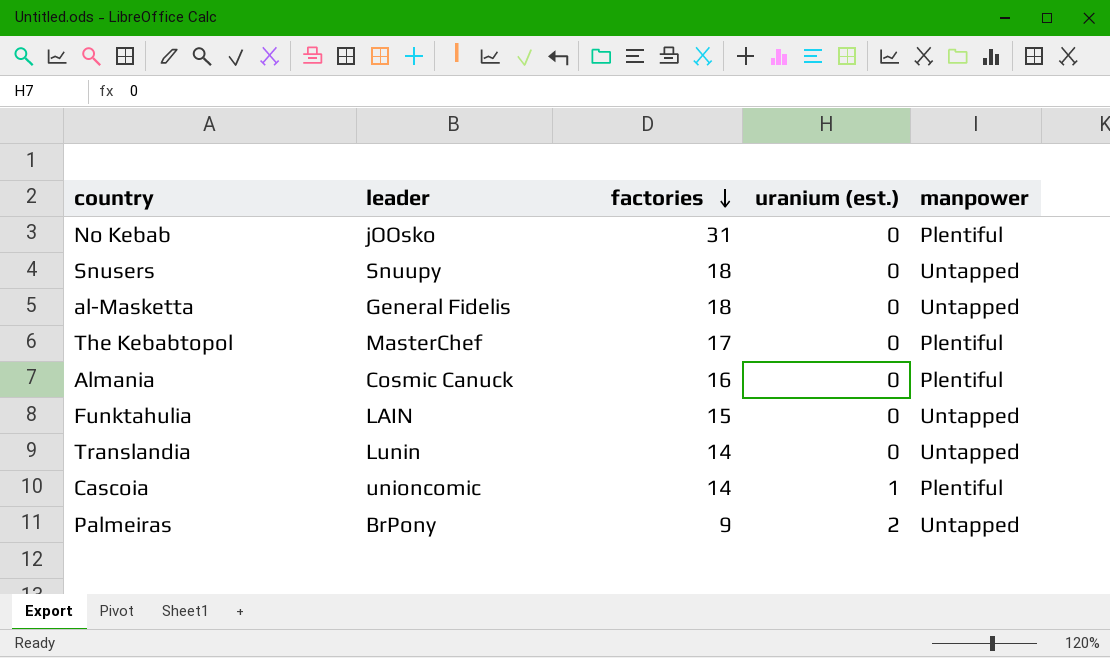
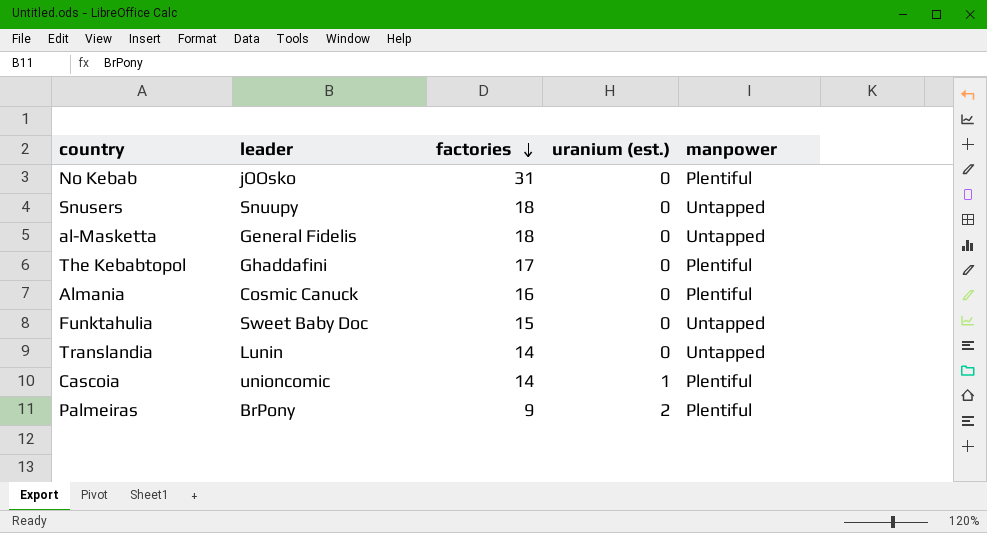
The Kebabtopol | leader: MasterChef -> Ghaddafini
Funktahulia | leader: LAIN -> Sweet Baby Doc
Palmeiras | manpower: Untapped -> Plentiful

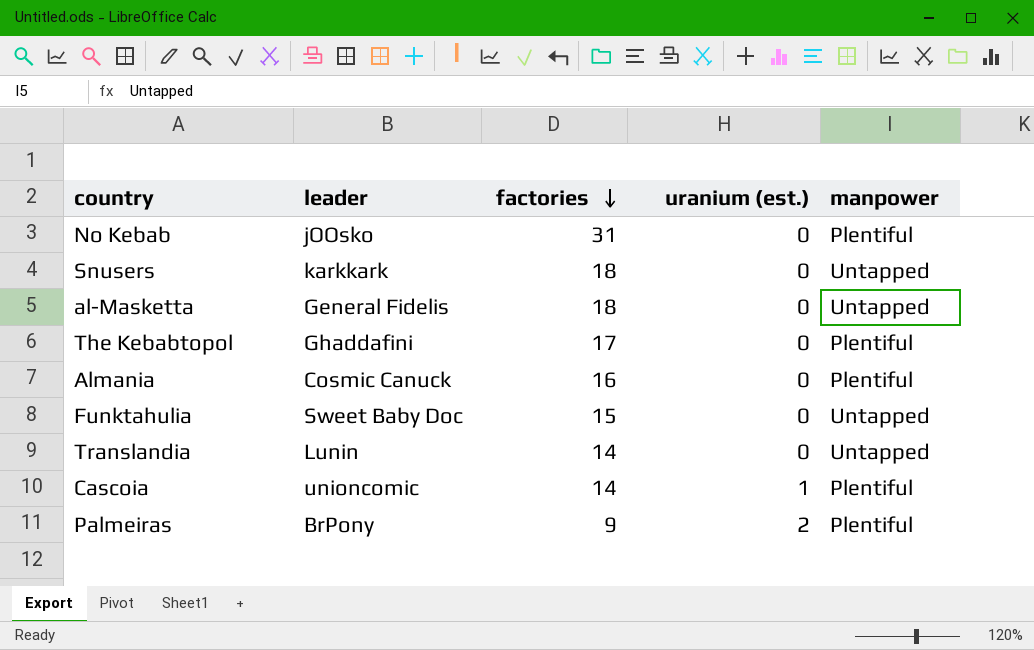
Snusers | leader: Snuupy -> karkkark

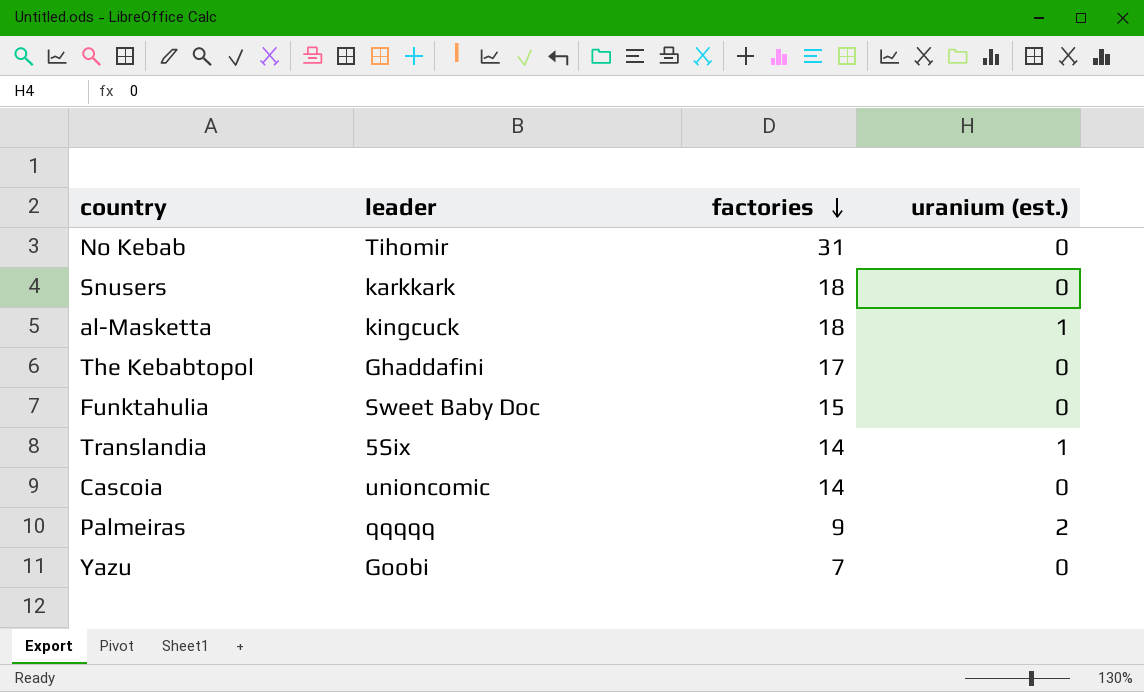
column manpower | position: 5 -> none
row Almania: Cosmic Canuck | 16 | 0 | Plentiful -> none
No Kebab | leader: jOOsko -> Tihomir
al-Masketta | leader: General Fidelis -> kingcuck
al-Masketta | uranium (est.): 0 -> 1
Translandia | leader: Lunin -> 5Six
Translandia | uranium (est.): 0 -> 1
Cascoia | uranium (est.): 1 -> 0
Palmeiras | leader: BrPony -> qqqqq
row Yazu: none -> Goobi | 7 | 0

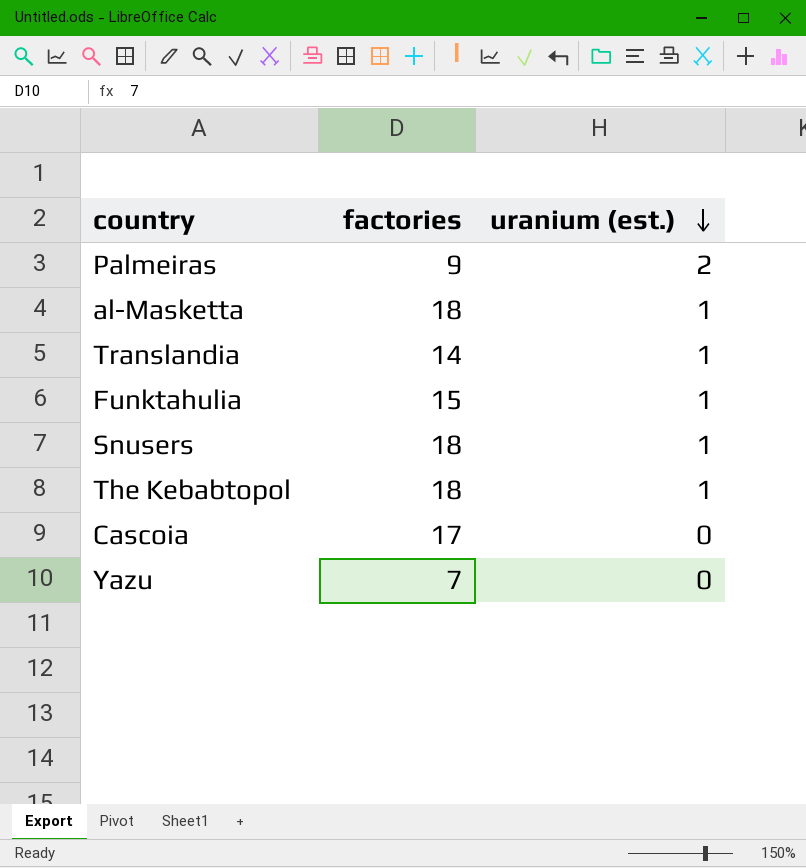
row order: factories descending -> uranium (est.) descending
column leader | position: 2 -> none
row No Kebab: Tihomir | 31 | 0 -> none
Funktahulia | uranium (est.): 0 -> 1
Snusers | uranium (est.): 0 -> 1
The Kebabtopol | factories: 17 -> 18
The Kebabtopol | uranium (est.): 0 -> 1
Cascoia | factories: 14 -> 17

